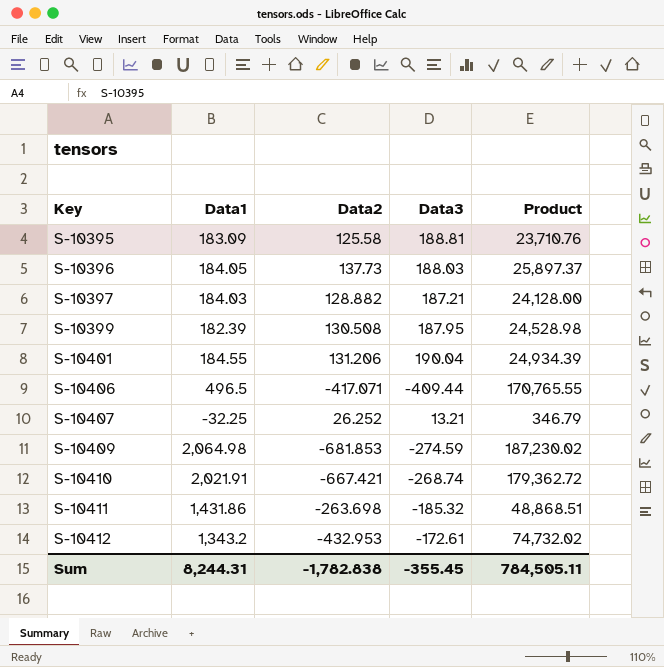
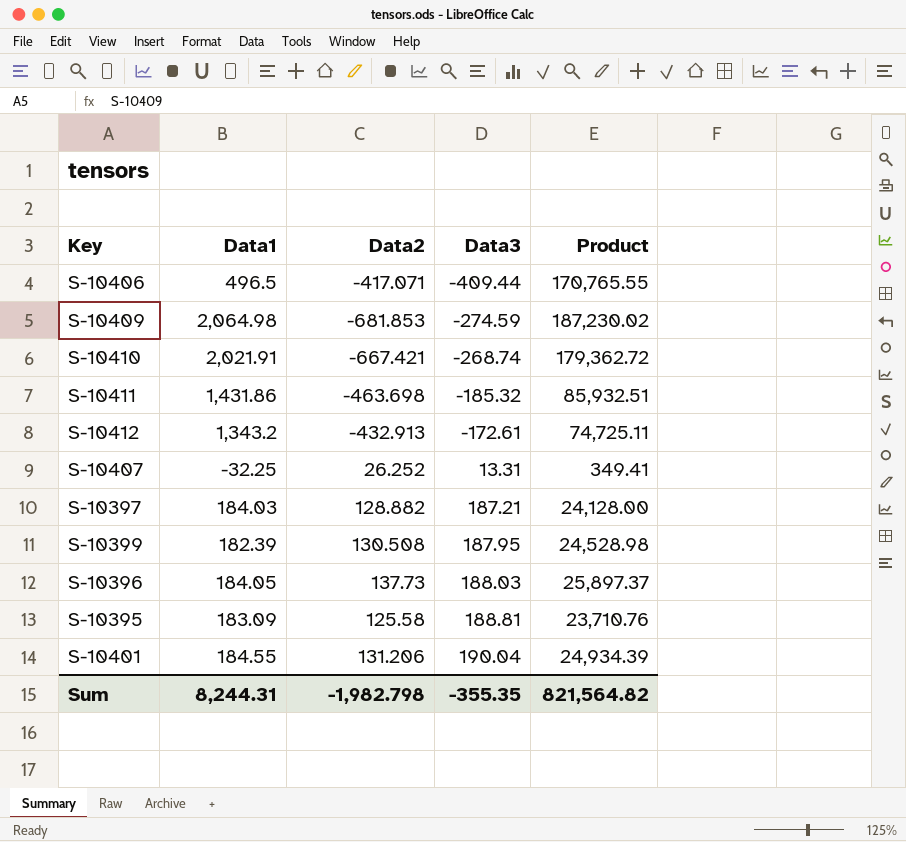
row order: Key ascending -> Data3 ascending
S-10411 | Data2: -263.698 -> -463.698
S-10411 | Product: 48,868.51 -> 85,932.51
S-10412 | Data2: -432.953 -> -432.913
S-10412 | Product: 74,732.02 -> 74,725.11
S-10407 | Data3: 13.21 -> 13.31
S-10407 | Product: 346.79 -> 349.41
Sum | Data2: -1,782.838 -> -1,982.798
Sum | Data3: -355.45 -> -355.35
Sum | Product: 784,505.11 -> 821,564.82

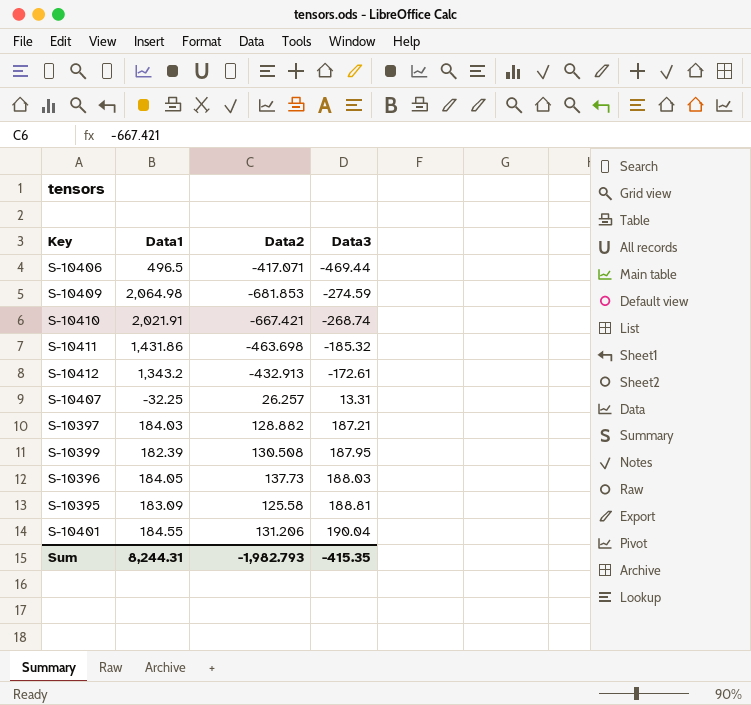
column Product | formula: [Data2] * [Data3] -> none
S-10406 | Data3: -409.44 -> -469.44
S-10407 | Data2: 26.252 -> 26.257
Sum | Data2: -1,982.798 -> -1,982.793
Sum | Data3: -355.35 -> -415.35

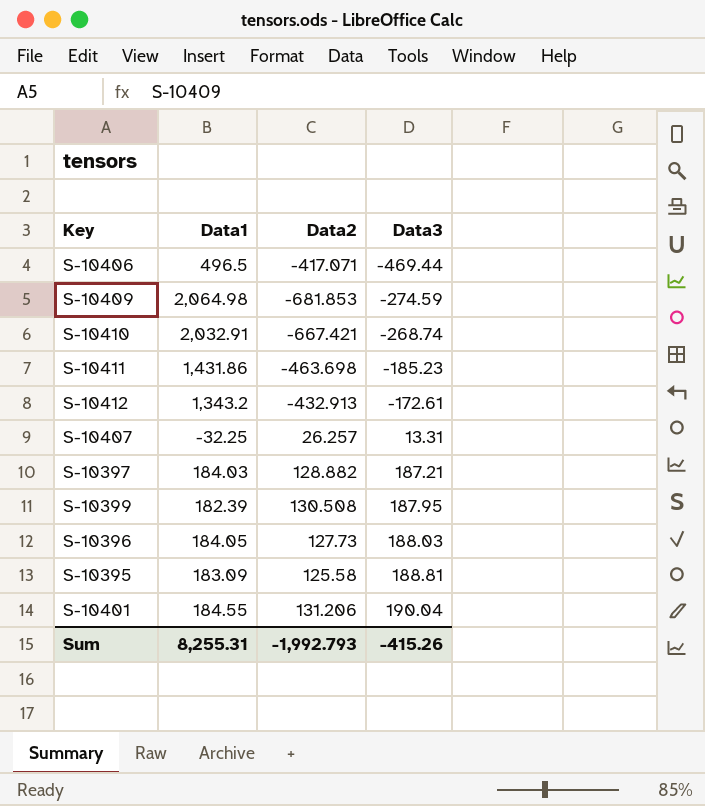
S-10410 | Data1: 2,021.91 -> 2,032.91
S-10411 | Data3: -185.32 -> -185.23
S-10396 | Data2: 137.73 -> 127.73
Sum | Data1: 8,244.31 -> 8,255.31
Sum | Data2: -1,982.793 -> -1,992.793
Sum | Data3: -415.35 -> -415.26

